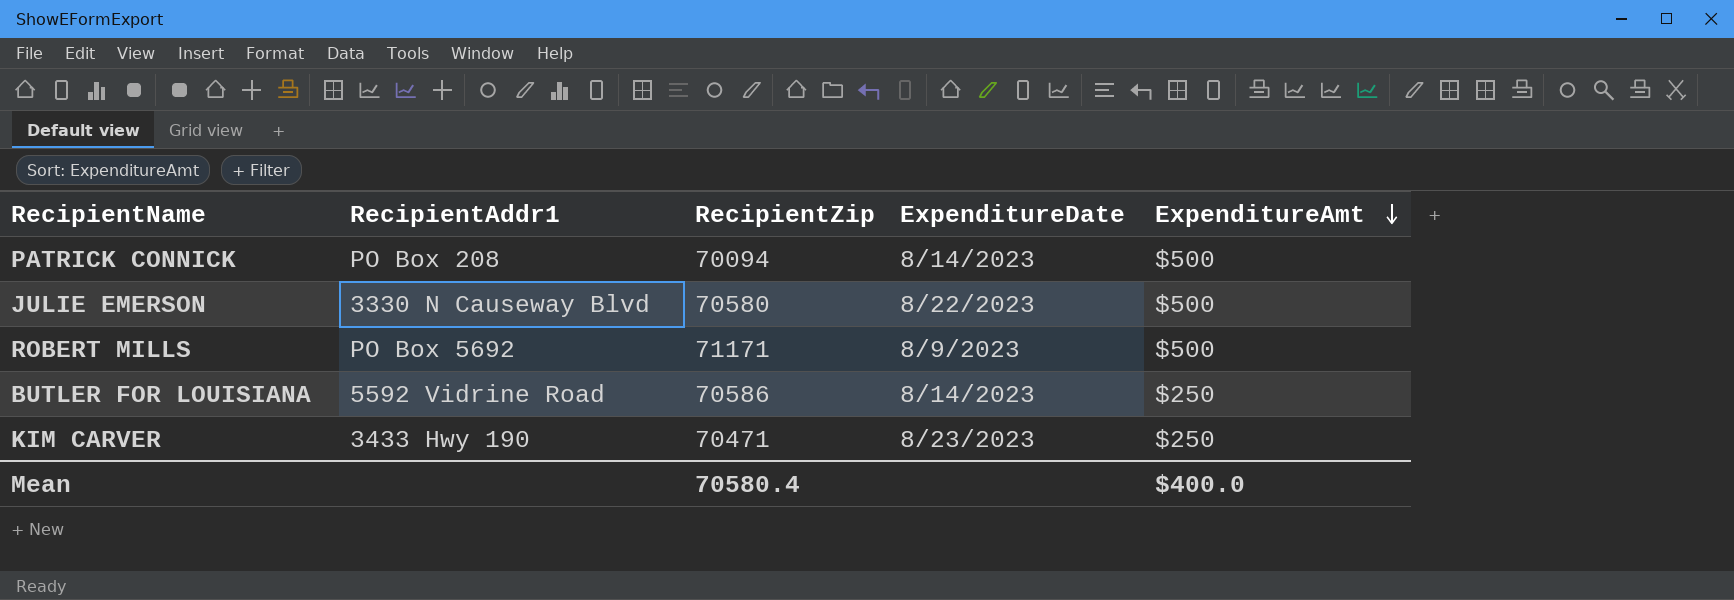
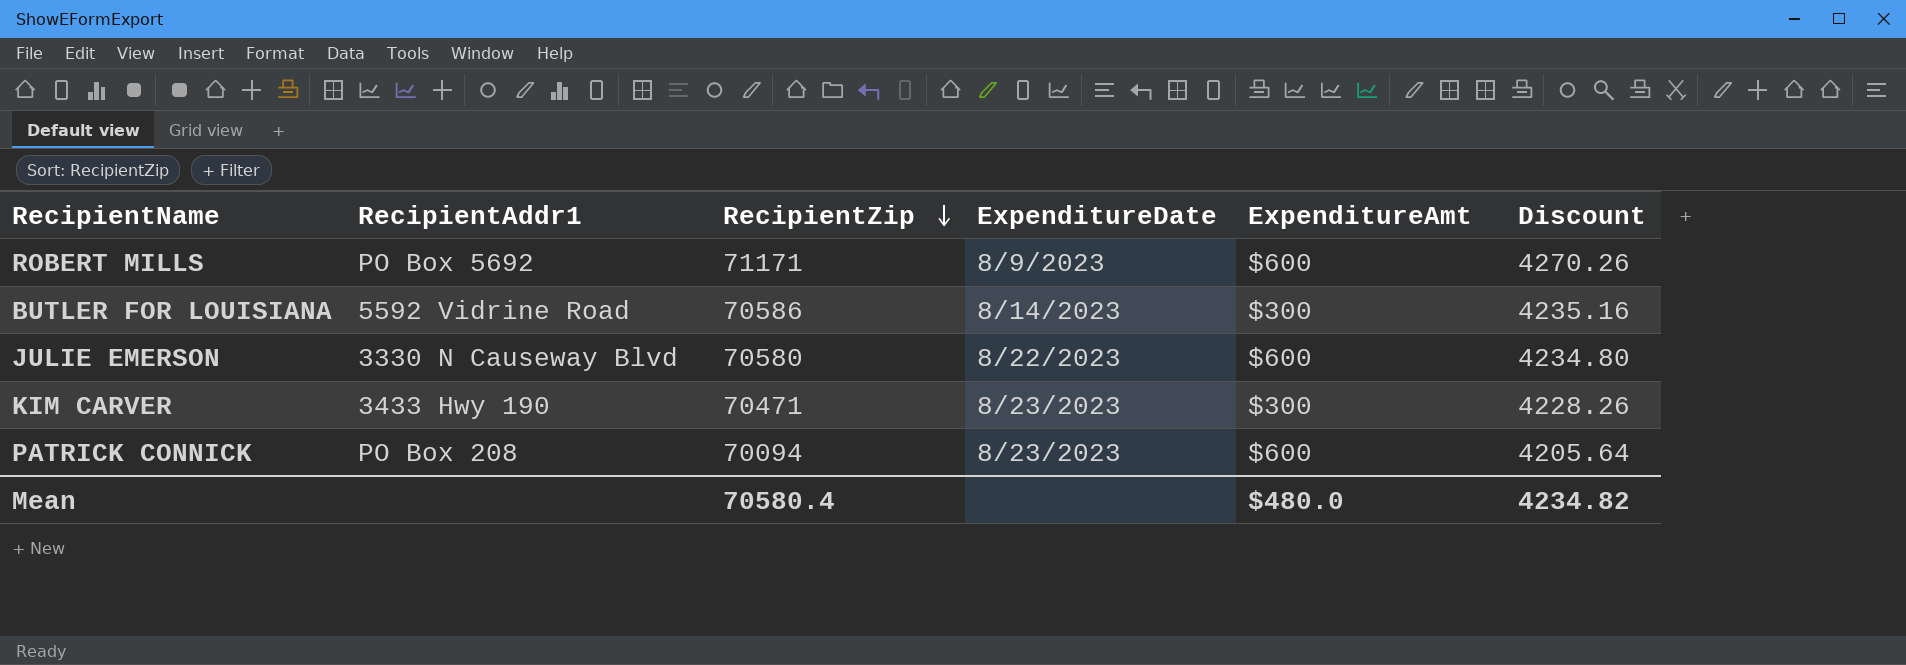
row order: ExpenditureAmt descending -> RecipientZip descending
column Discount | formula: none -> [RecipientZip] * 0.06
ROBERT MILLS | ExpenditureAmt: $500 -> $600
BUTLER FOR LOUISIANA | ExpenditureAmt: $250 -> $300
JULIE EMERSON | ExpenditureAmt: $500 -> $600
KIM CARVER | ExpenditureAmt: $250 -> $300
PATRICK CONNICK | ExpenditureDate: 8/14/2023 -> 8/23/2023
PATRICK CONNICK | ExpenditureAmt: $500 -> $600
Mean | ExpenditureAmt: $400.0 -> $480.0

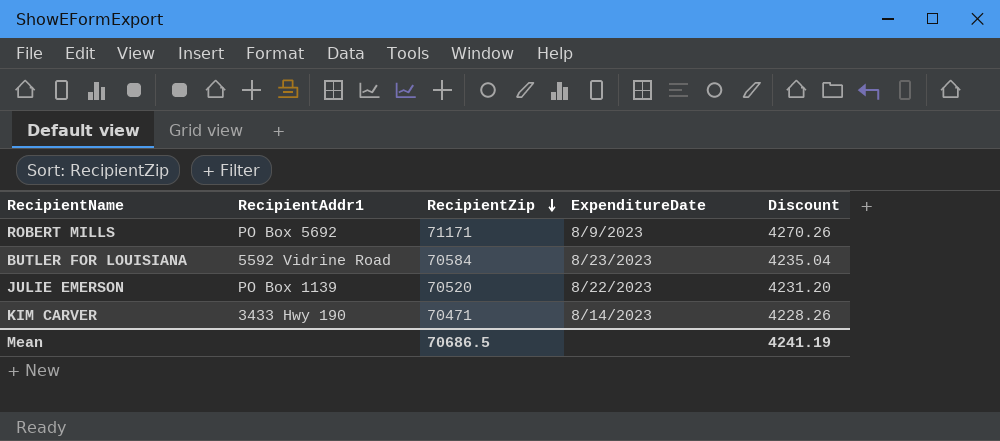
column ExpenditureAmt | position: 5 -> none
row PATRICK CONNICK: PO Box 208 | 70094 | 8/23/2023 | $600 | 4205.64 -> none
BUTLER FOR LOUISIANA | RecipientZip: 70586 -> 70584
BUTLER FOR LOUISIANA | ExpenditureDate: 8/14/2023 -> 8/23/2023
BUTLER FOR LOUISIANA | Discount: 4235.16 -> 4235.04
JULIE EMERSON | RecipientAddr1: 3330 N Causeway Blvd -> PO Box 1139
JULIE EMERSON | RecipientZip: 70580 -> 70520
JULIE EMERSON | Discount: 4234.80 -> 4231.20
KIM CARVER | ExpenditureDate: 8/23/2023 -> 8/14/2023
Mean | RecipientZip: 70580.4 -> 70686.5
Mean | Discount: 4234.82 -> 4241.19

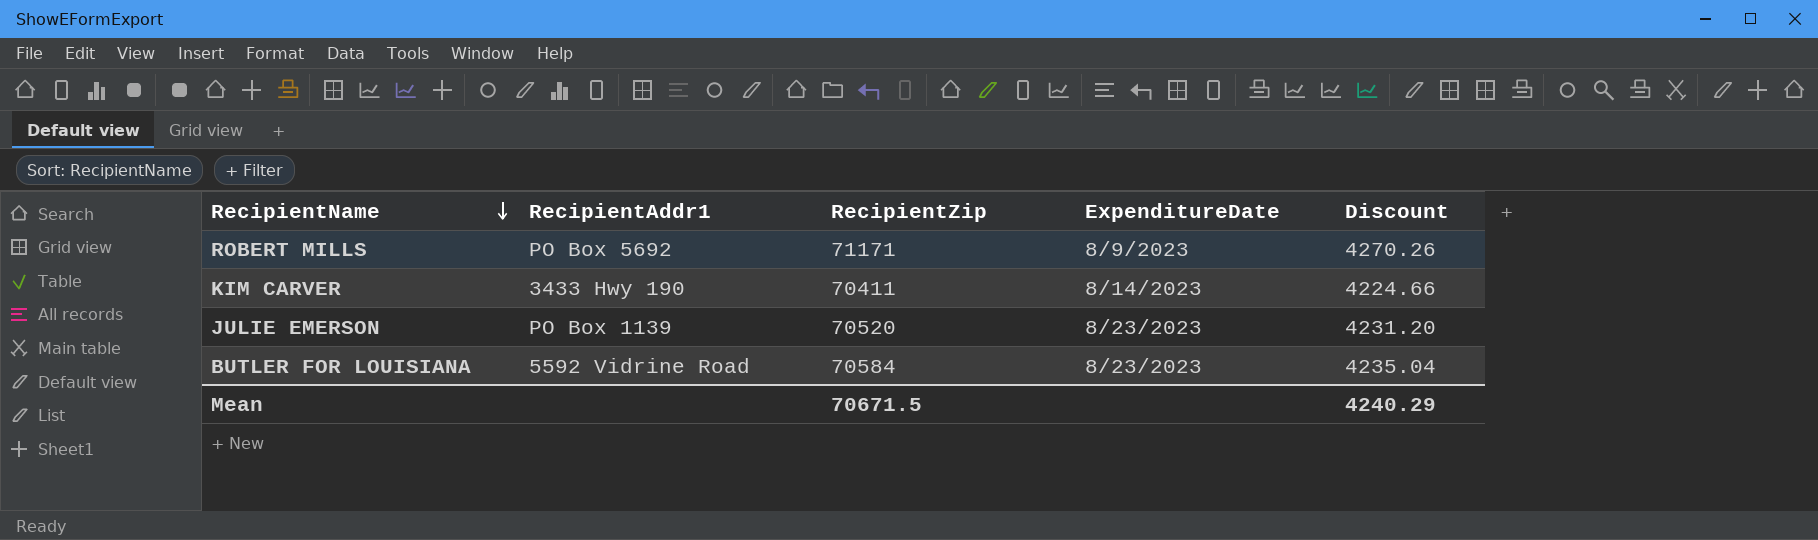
row order: RecipientZip descending -> RecipientName descending
KIM CARVER | RecipientZip: 70471 -> 70411
KIM CARVER | Discount: 4228.26 -> 4224.66
JULIE EMERSON | ExpenditureDate: 8/22/2023 -> 8/23/2023
Mean | RecipientZip: 70686.5 -> 70671.5
Mean | Discount: 4241.19 -> 4240.29

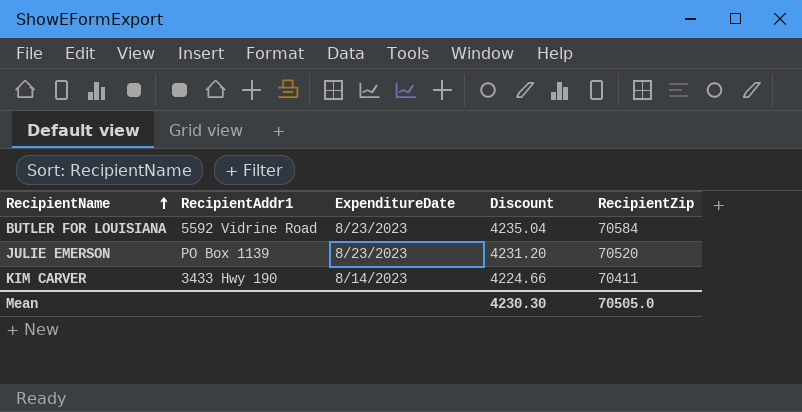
row order: RecipientName descending -> RecipientName ascending
column RecipientZip | position: 3 -> 5
row ROBERT MILLS: PO Box 5692 | 71171 | 8/9/2023 | 4270.26 -> none
Mean | Discount: 4240.29 -> 4230.30
Mean | RecipientZip: 70671.5 -> 70505.0

